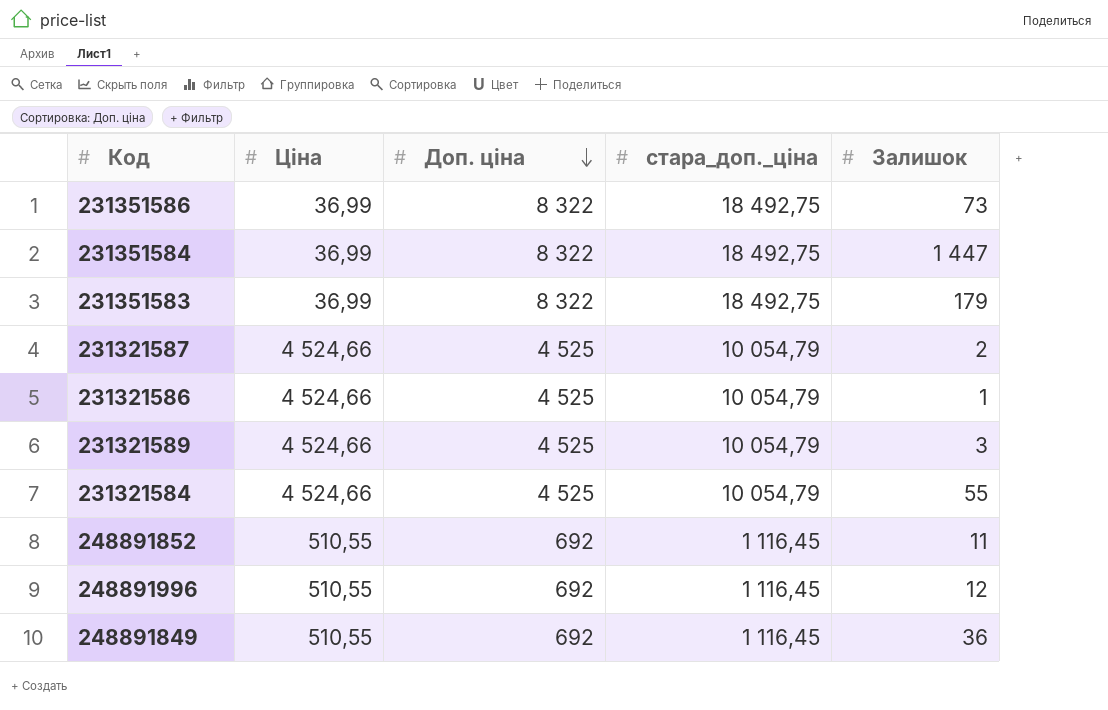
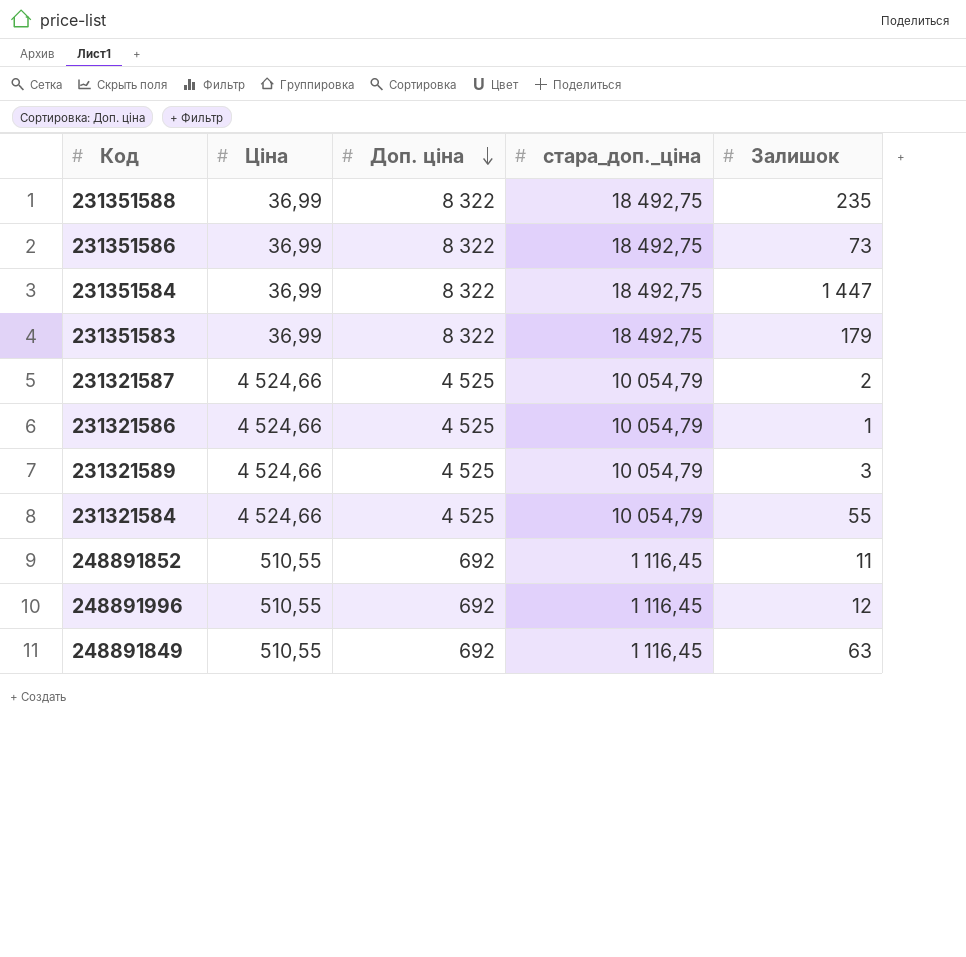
row 231351588: none -> 36,99 | 8 322 | 18 492,75 | 235
248891849 | Залишок: 36 -> 63

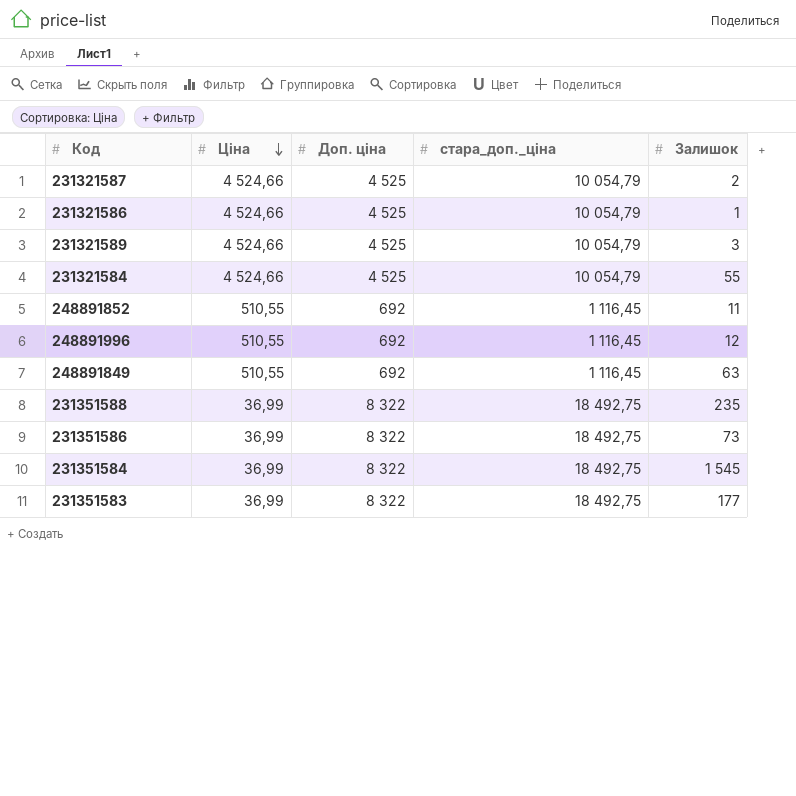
row order: Доп. ціна descending -> Ціна descending
231351584 | Залишок: 1 447 -> 1 545
231351583 | Залишок: 179 -> 177

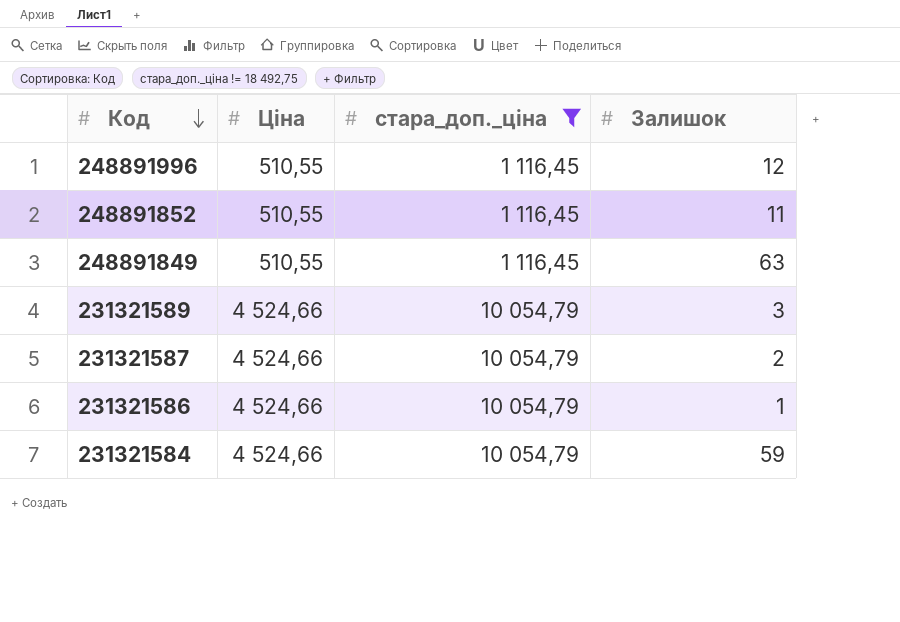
filter: none -> стара_доп._ціна != 18 492,75
row order: Ціна descending -> Код descending
column Доп. ціна | position: 3 -> none
231321584 | Залишок: 55 -> 59

